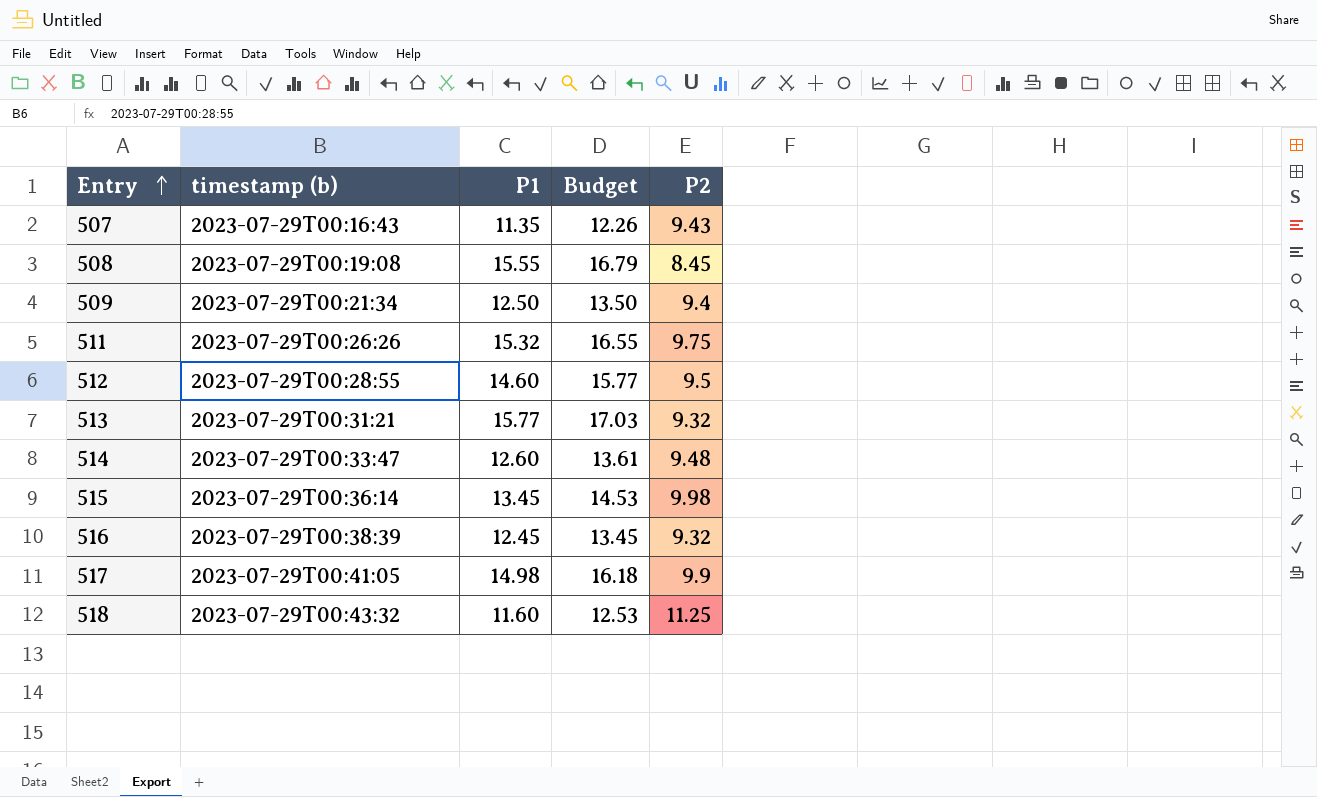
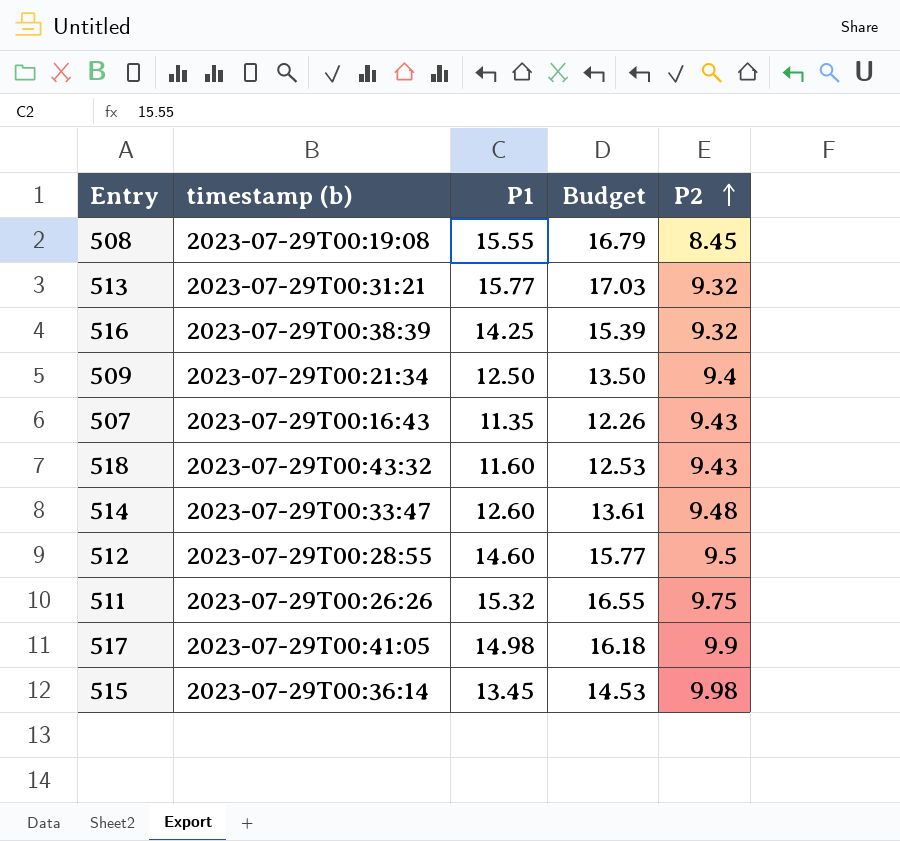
row order: Entry ascending -> P2 ascending
516 | P1: 12.45 -> 14.25
516 | Budget: 13.45 -> 15.39
518 | P2: 11.25 -> 9.43

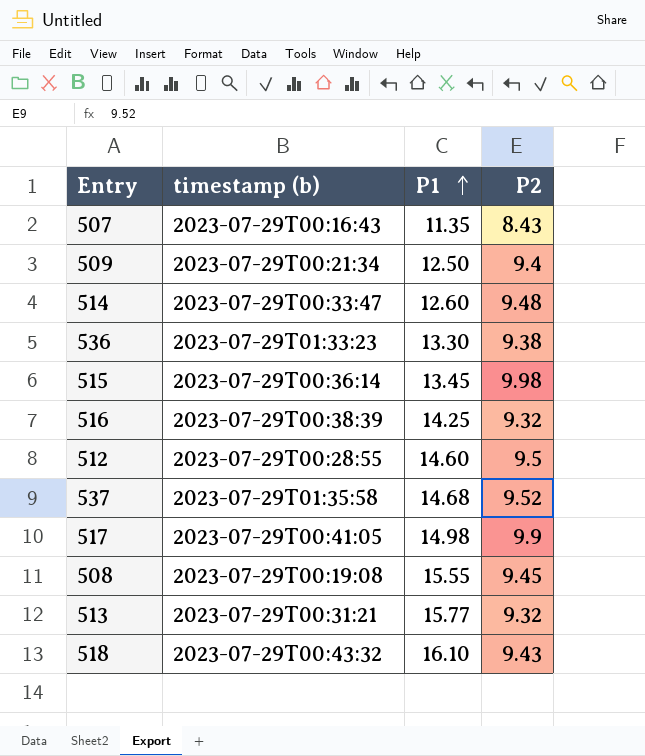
row order: P2 ascending -> P1 ascending
column Budget | formula: [P1] * 1.08 -> none
row 511: 2023-07-29T00:26:26 | 15.32 | 16.55 | 9.75 -> none
507 | P2: 9.43 -> 8.43
row 536: none -> 2023-07-29T01:33:23 | 13.30 | 9.38
row 537: none -> 2023-07-29T01:35:58 | 14.68 | 9.52
508 | P2: 8.45 -> 9.45
518 | P1: 11.60 -> 16.10

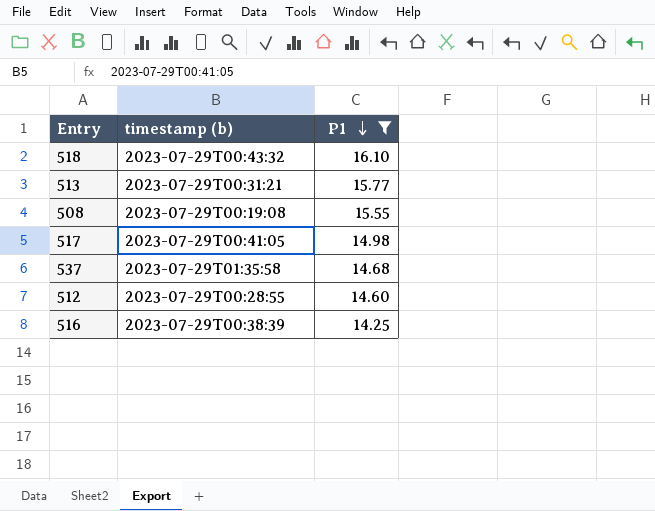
filter: none -> P1 >= 14.25
row order: P1 ascending -> P1 descending
column P2 | position: 4 -> none

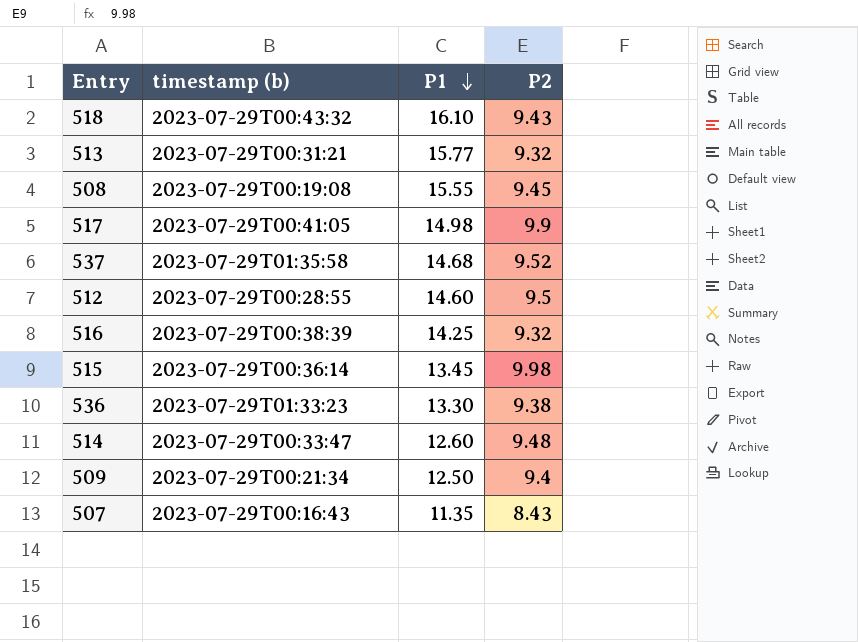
filter: P1 >= 14.25 -> none
column P2 | position: none -> 4

